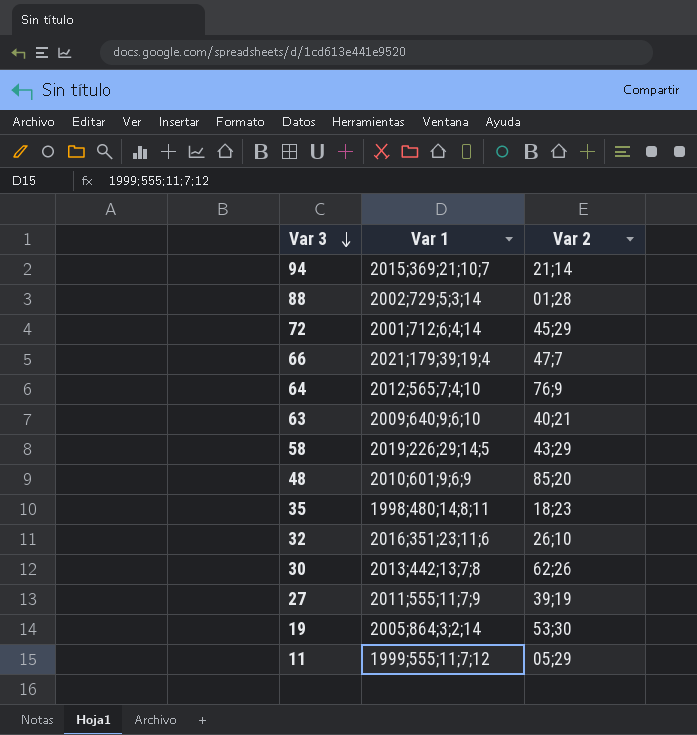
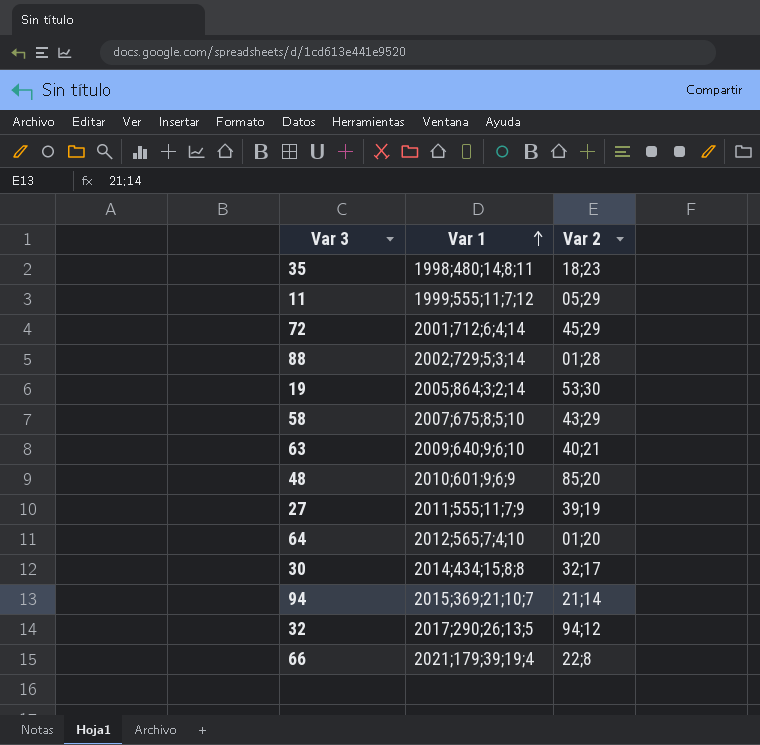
row order: Var 3 descending -> Var 1 ascending
58 | Var 1: 2019;226;29;14;5 -> 2007;675;8;5;10
64 | Var 2: 76;9 -> 01;20
30 | Var 1: 2013;442;13;7;8 -> 2014;434;15;8;8
30 | Var 2: 62;26 -> 32;17
32 | Var 1: 2016;351;23;11;6 -> 2017;290;26;13;5
32 | Var 2: 26;10 -> 94;12
66 | Var 2: 47;7 -> 22;8

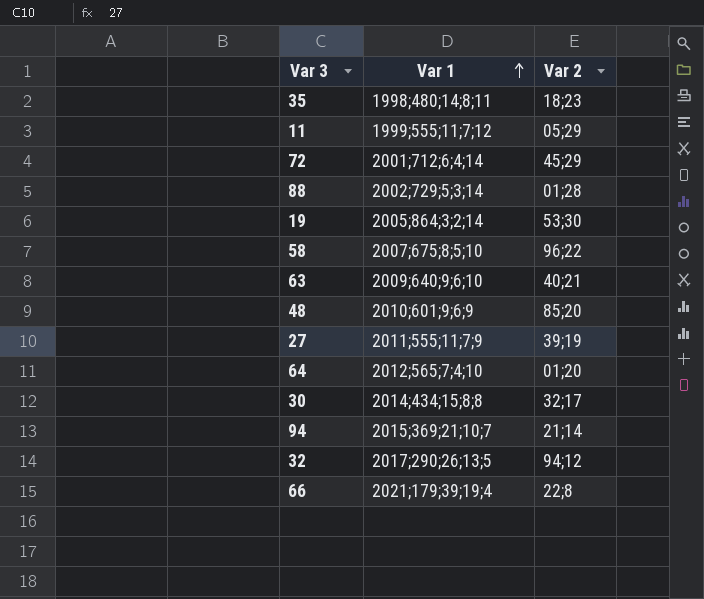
58 | Var 2: 43;29 -> 96;22

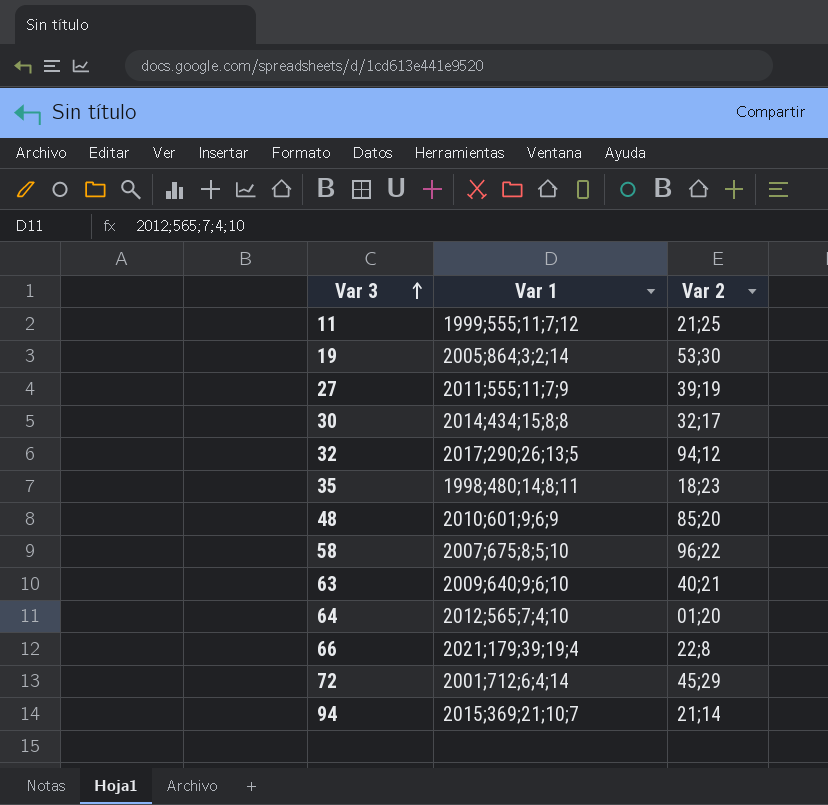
row order: Var 1 ascending -> Var 3 ascending
row 88: 2002;729;5;3;14 | 01;28 -> none
11 | Var 2: 05;29 -> 21;25

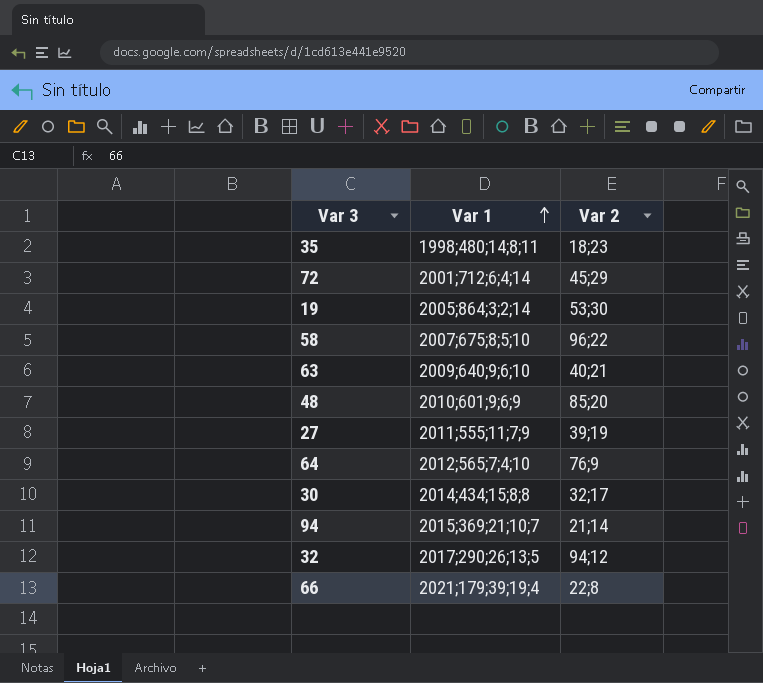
row order: Var 3 ascending -> Var 1 ascending
row 11: 1999;555;11;7;12 | 21;25 -> none
64 | Var 2: 01;20 -> 76;9

